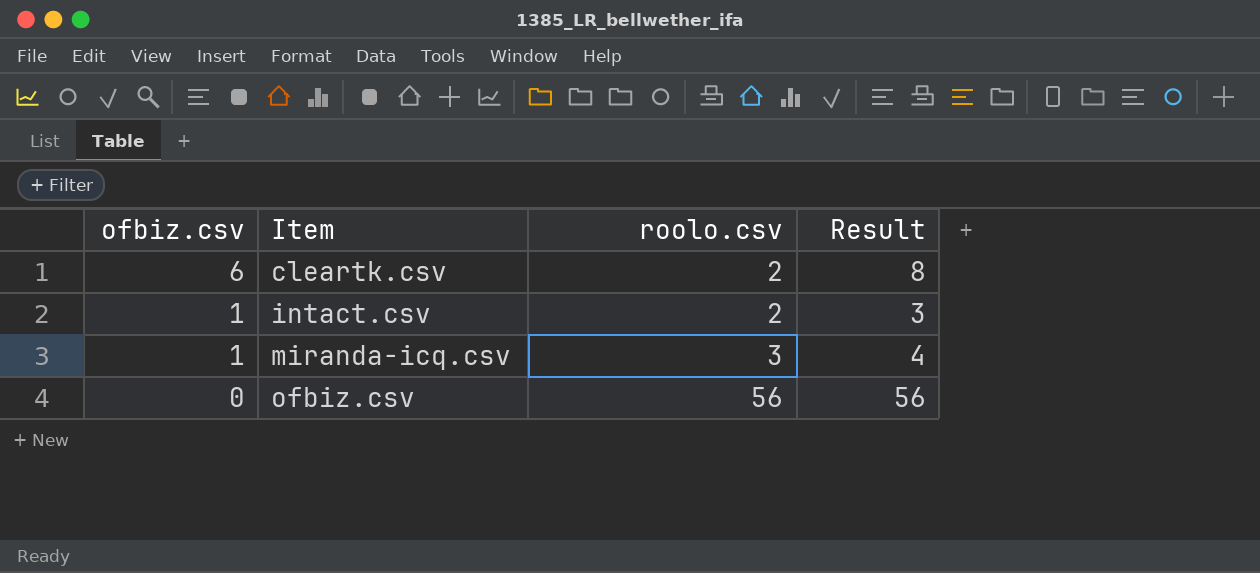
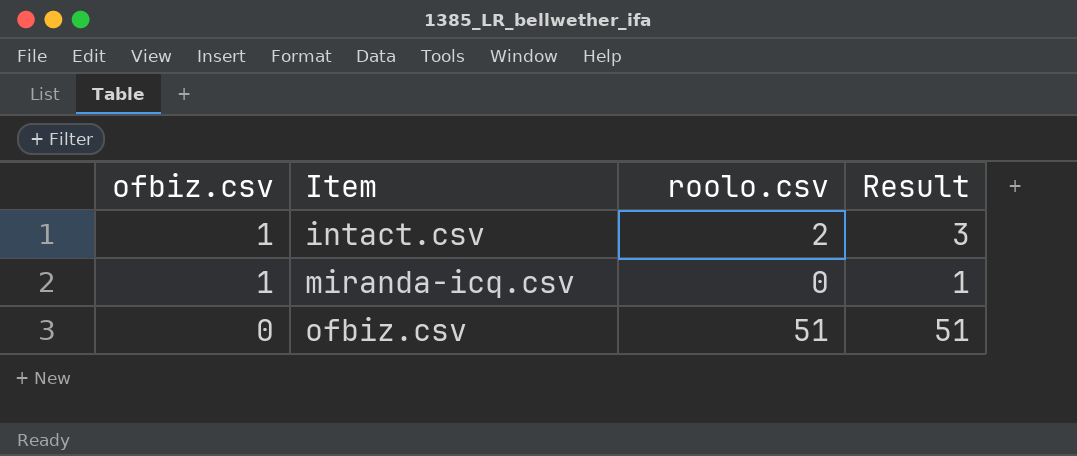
row cleartk.csv: 6 | 2 | 8 -> none
miranda-icq.csv | roolo.csv: 3 -> 0
miranda-icq.csv | Result: 4 -> 1
ofbiz.csv | roolo.csv: 56 -> 51
ofbiz.csv | Result: 56 -> 51

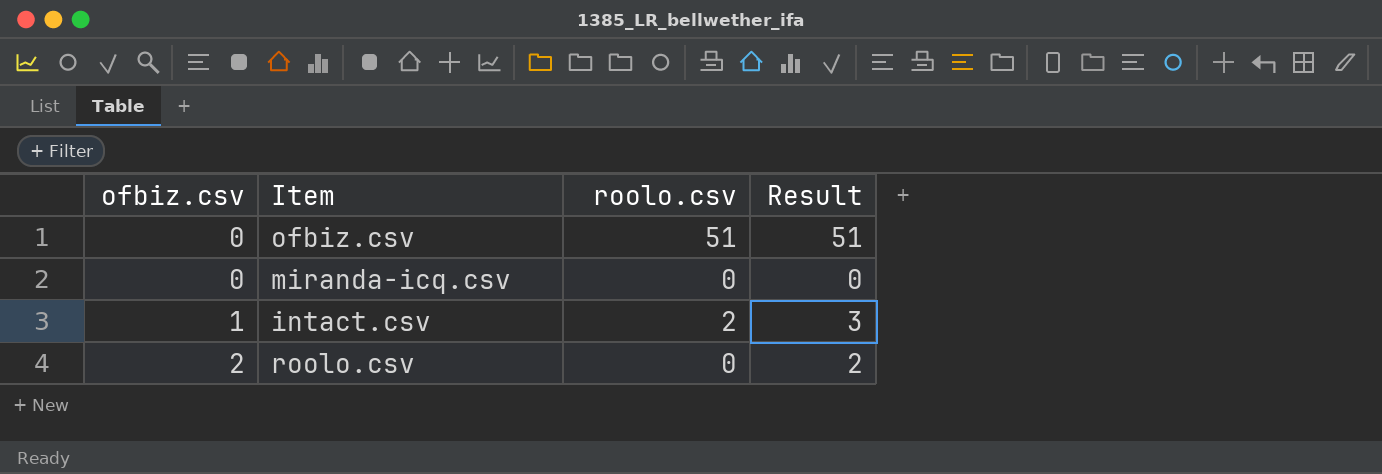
row order: ofbiz.csv descending -> ofbiz.csv ascending
miranda-icq.csv | ofbiz.csv: 1 -> 0
miranda-icq.csv | Result: 1 -> 0
row roolo.csv: none -> 2 | 0 | 2

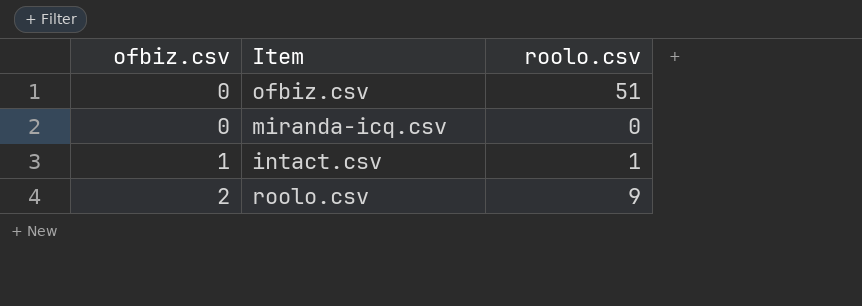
column Result | formula: [ofbiz.csv] + [roolo.csv] -> none
intact.csv | roolo.csv: 2 -> 1
roolo.csv | roolo.csv: 0 -> 9

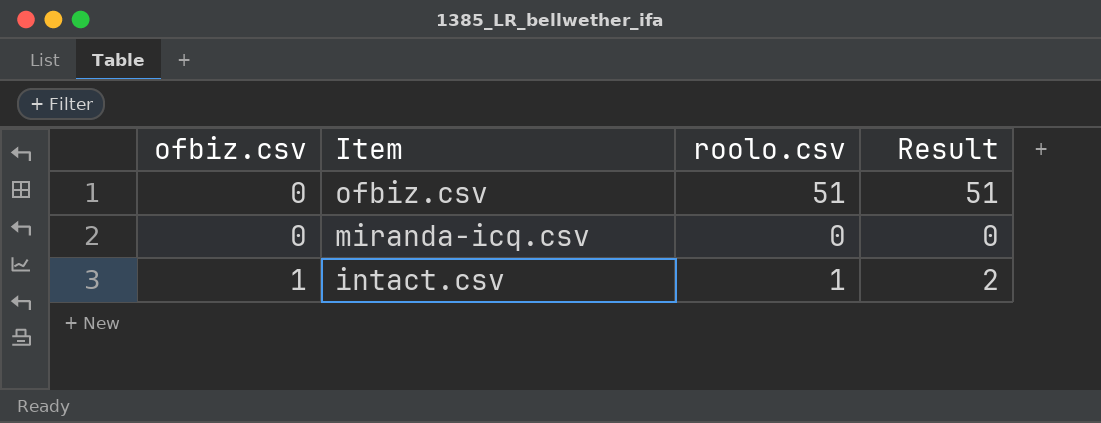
column Result | formula: none -> [ofbiz.csv] + [roolo.csv]
row roolo.csv: 2 | 9 -> none

